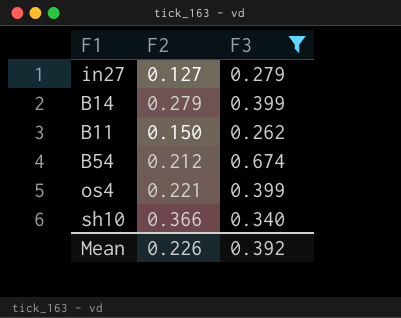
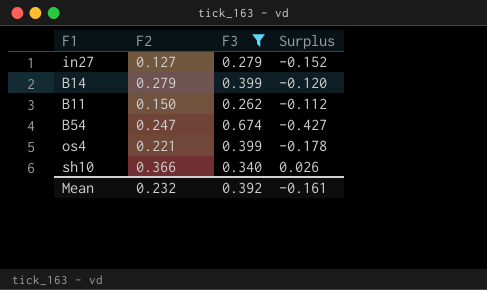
column Surplus | formula: none -> [F2] - [F3]
B54 | F2: 0.212 -> 0.247
Mean | F2: 0.226 -> 0.232

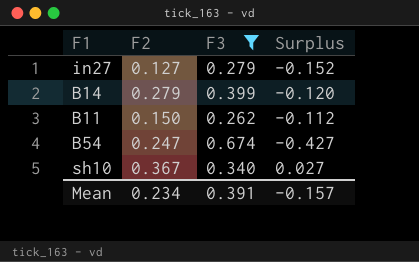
row os4: 0.221 | 0.399 | -0.178 -> none
sh10 | F2: 0.366 -> 0.367
sh10 | Surplus: 0.026 -> 0.027
Mean | F2: 0.232 -> 0.234
Mean | F3: 0.392 -> 0.391
Mean | Surplus: -0.161 -> -0.157

